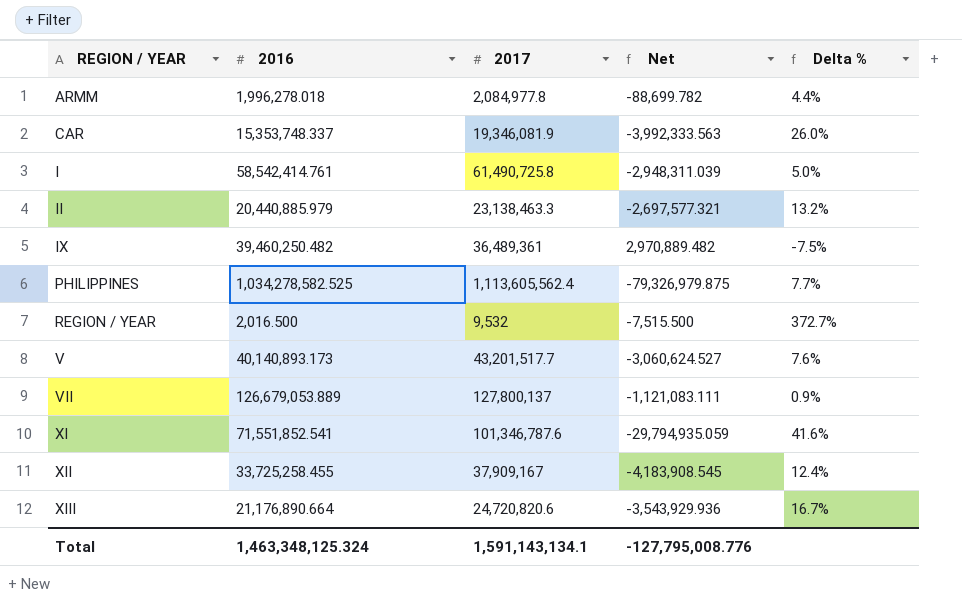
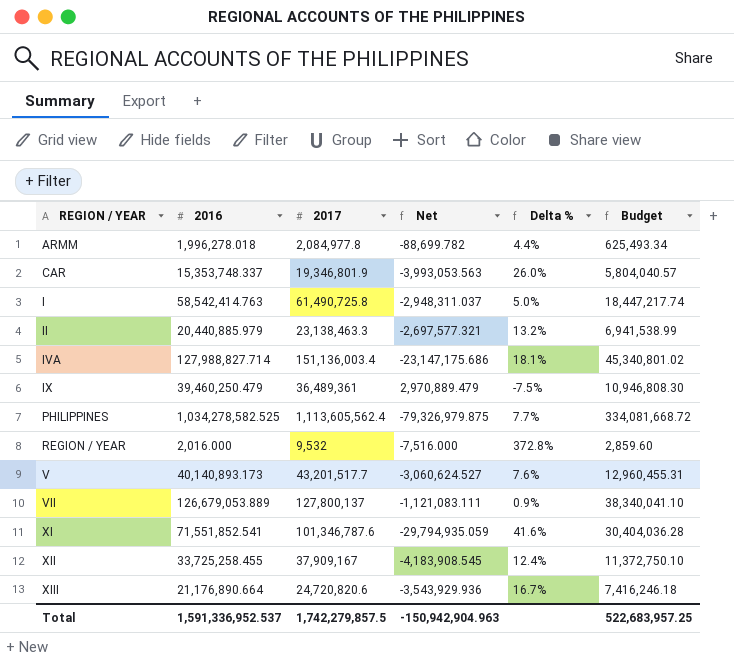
column Budget | formula: none -> [2017] * 0.3
CAR | 2017: 19,346,081.9 -> 19,346,801.9
CAR | Net: -3,992,333.563 -> -3,993,053.563
I | 2016: 58,542,414.761 -> 58,542,414.763
I | Net: -2,948,311.039 -> -2,948,311.037
row IVA: none -> 127,988,827.714 | 151,136,003.4 | -23,147,175.686 | 18.1% | 45,340,801.02
IX | 2016: 39,460,250.482 -> 39,460,250.479
IX | Net: 2,970,889.482 -> 2,970,889.479
REGION / YEAR | 2016: 2,016.500 -> 2,016.000
REGION / YEAR | Net: -7,515.500 -> -7,516.000
REGION / YEAR | Delta %: 372.7% -> 372.8%
Total | 2016: 1,463,348,125.324 -> 1,591,336,952.537
Total | 2017: 1,591,143,134.1 -> 1,742,279,857.5
Total | Net: -127,795,008.776 -> -150,942,904.963

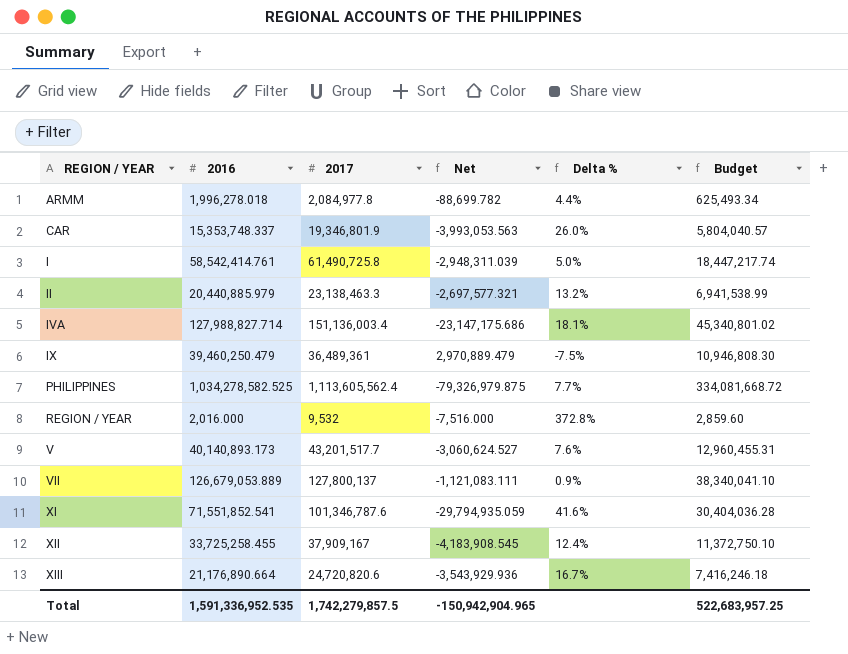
I | 2016: 58,542,414.763 -> 58,542,414.761
I | Net: -2,948,311.037 -> -2,948,311.039
Total | 2016: 1,591,336,952.537 -> 1,591,336,952.535
Total | Net: -150,942,904.963 -> -150,942,904.965

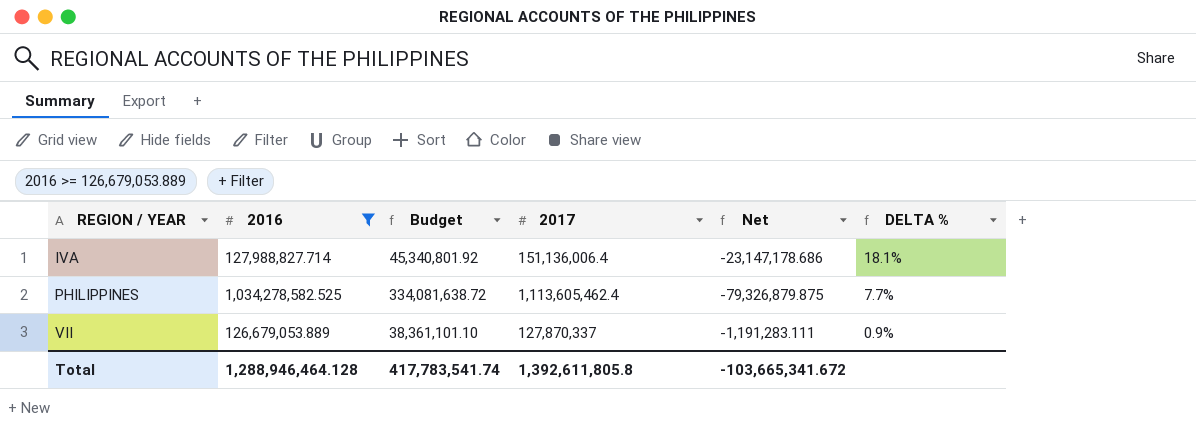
filter: none -> 2016 >= 126,679,053.889
column Budget | position: 6 -> 3
column name: Delta % -> DELTA %
IVA | Budget: 45,340,801.02 -> 45,340,801.92
IVA | 2017: 151,136,003.4 -> 151,136,006.4
IVA | Net: -23,147,175.686 -> -23,147,178.686
PHILIPPINES | Budget: 334,081,668.72 -> 334,081,638.72
PHILIPPINES | 2017: 1,113,605,562.4 -> 1,113,605,462.4
PHILIPPINES | Net: -79,326,979.875 -> -79,326,879.875
VII | Budget: 38,340,041.10 -> 38,361,101.10
VII | 2017: 127,800,137 -> 127,870,337
VII | Net: -1,121,083.111 -> -1,191,283.111
Total | 2016: 1,591,336,952.535 -> 1,288,946,464.128
Total | Budget: 522,683,957.25 -> 417,783,541.74
Total | 2017: 1,742,279,857.5 -> 1,392,611,805.8
Total | Net: -150,942,904.965 -> -103,665,341.672

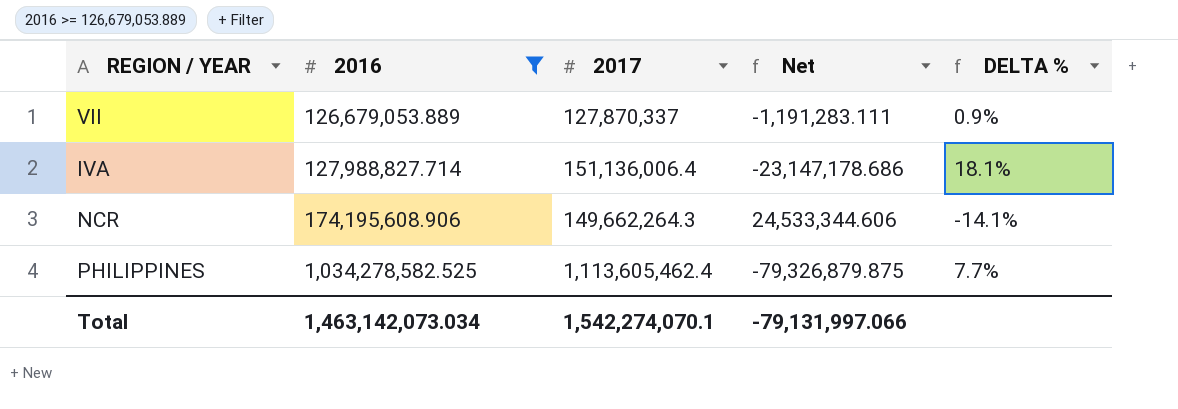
row order: REGION / YEAR ascending -> 2016 ascending
column Budget | formula: [2017] * 0.3 -> none
row NCR: none -> 174,195,608.906 | 149,662,264.3 | 24,533,344.606 | -14.1%
Total | 2016: 1,288,946,464.128 -> 1,463,142,073.034
Total | 2017: 1,392,611,805.8 -> 1,542,274,070.1
Total | Net: -103,665,341.672 -> -79,131,997.066

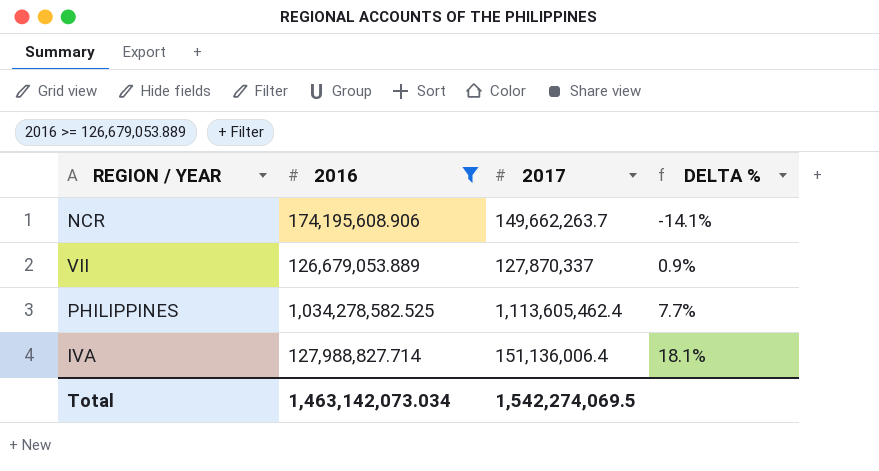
row order: 2016 ascending -> DELTA % ascending
column Net | formula: [2016] - [2017] -> none
NCR | 2017: 149,662,264.3 -> 149,662,263.7
Total | 2017: 1,542,274,070.1 -> 1,542,274,069.5

